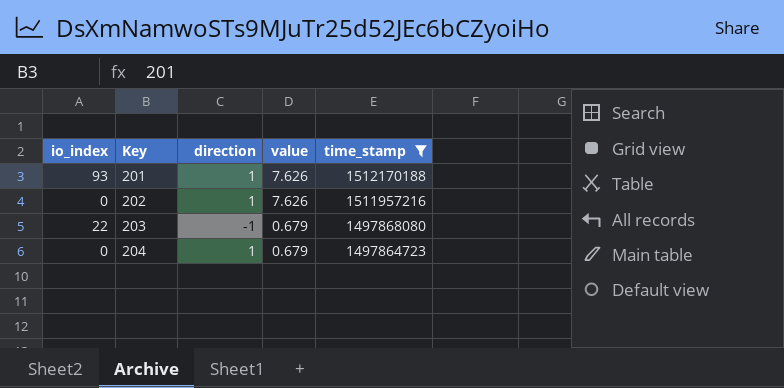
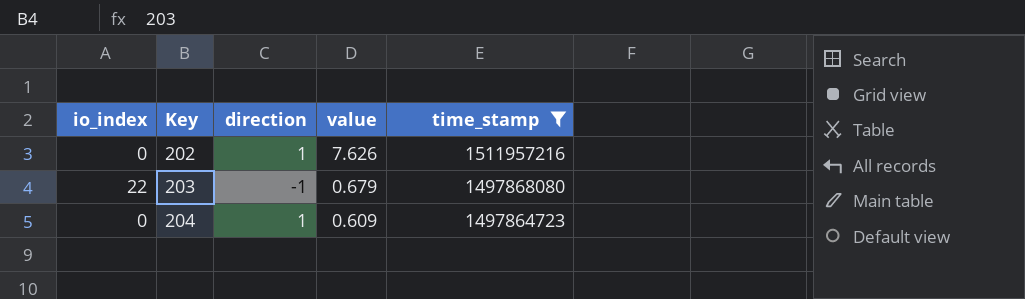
row 201: 93 | 1 | 7.626 | 1512170188 -> none
204 | value: 0.679 -> 0.609

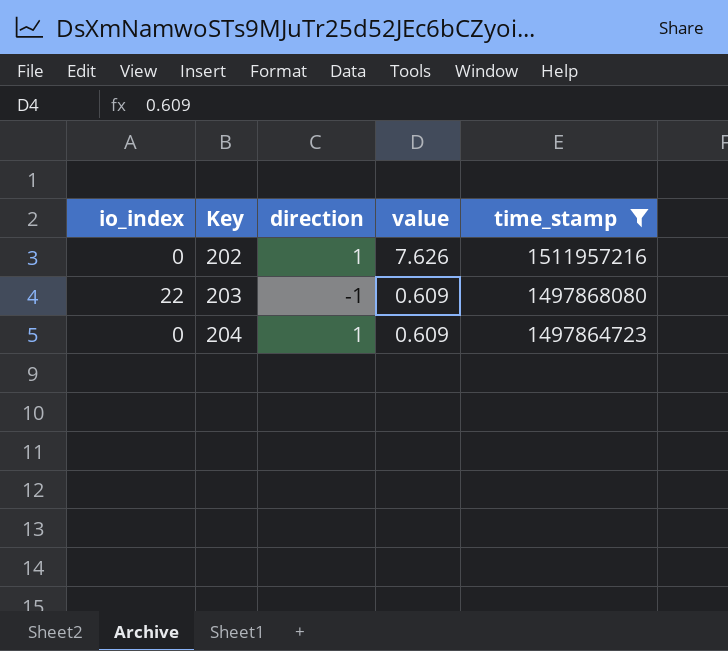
203 | value: 0.679 -> 0.609

